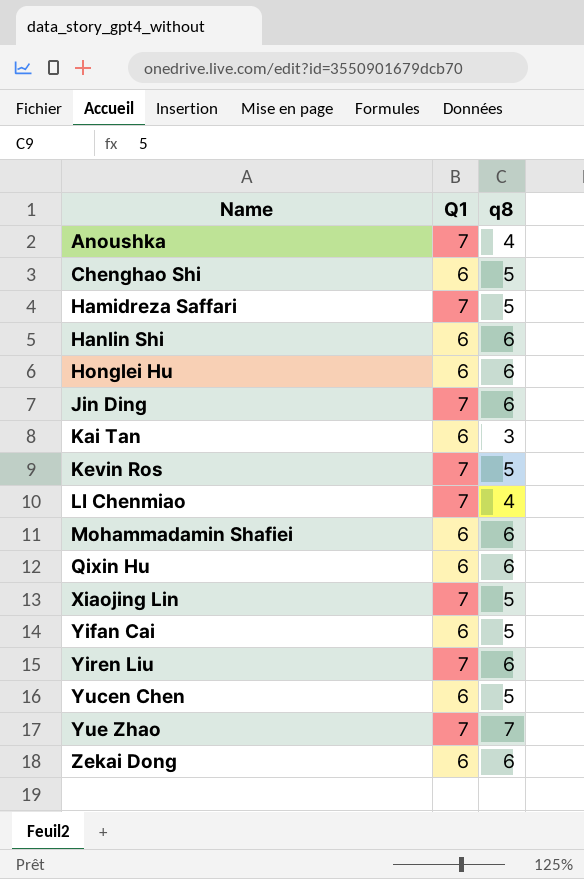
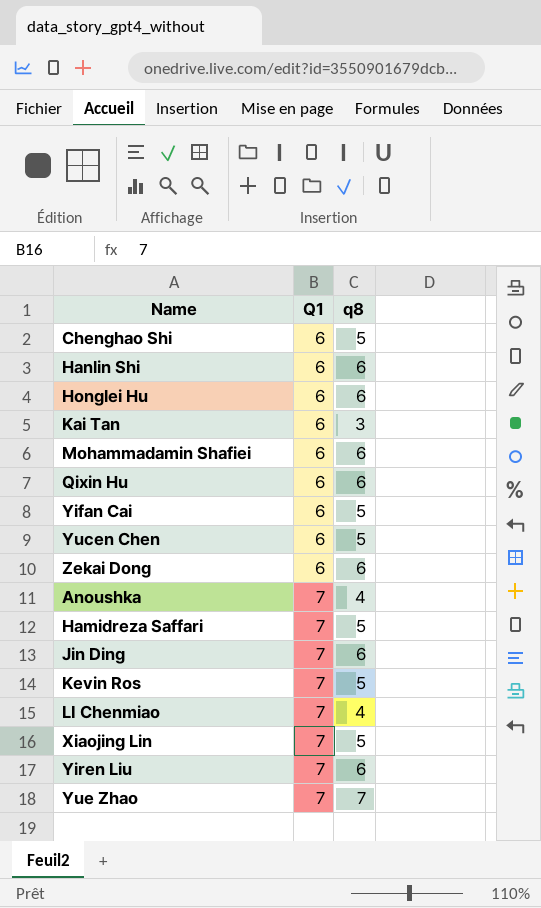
row order: Name ascending -> Q1 ascending

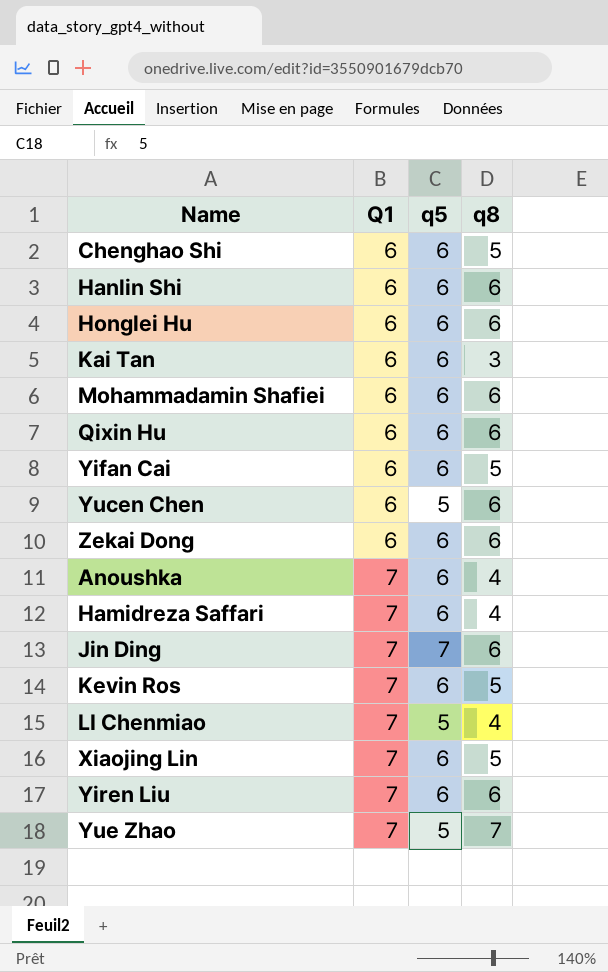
column q5 | position: none -> 3
Yucen Chen | q8: 5 -> 6
Hamidreza Saffari | q8: 5 -> 4

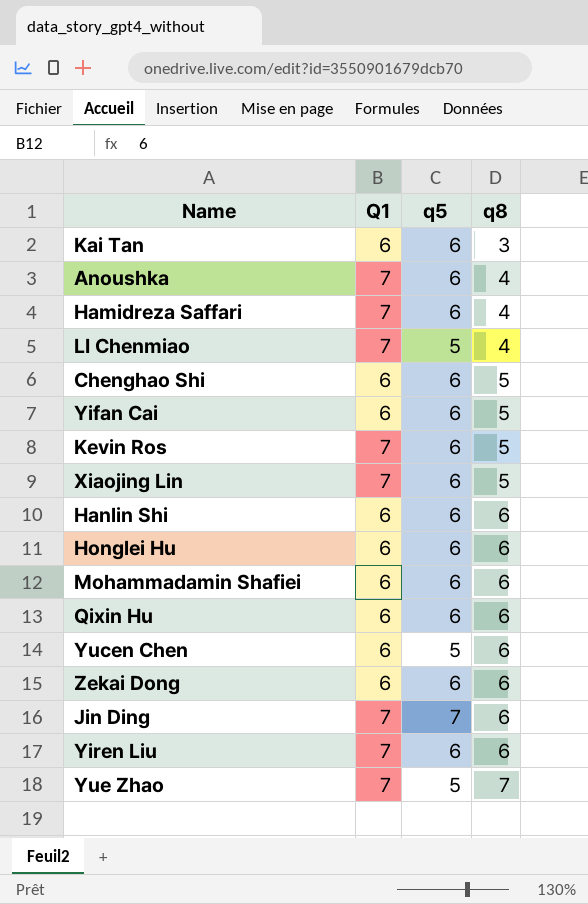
row order: Q1 ascending -> q8 ascending

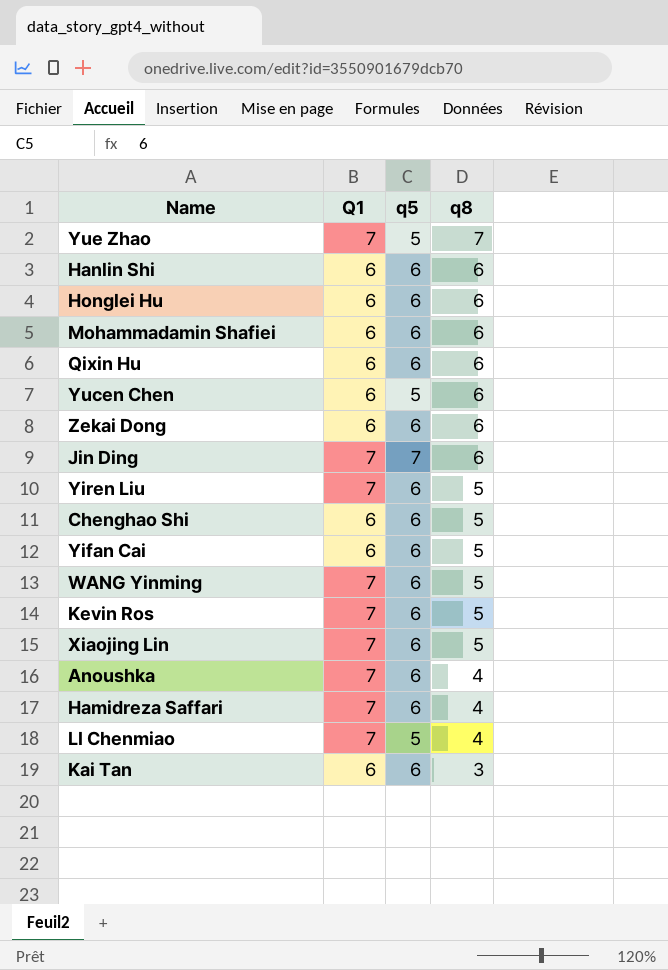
row order: q8 ascending -> q8 descending
Yiren Liu | q8: 6 -> 5
row WANG Yinming: none -> 7 | 6 | 5

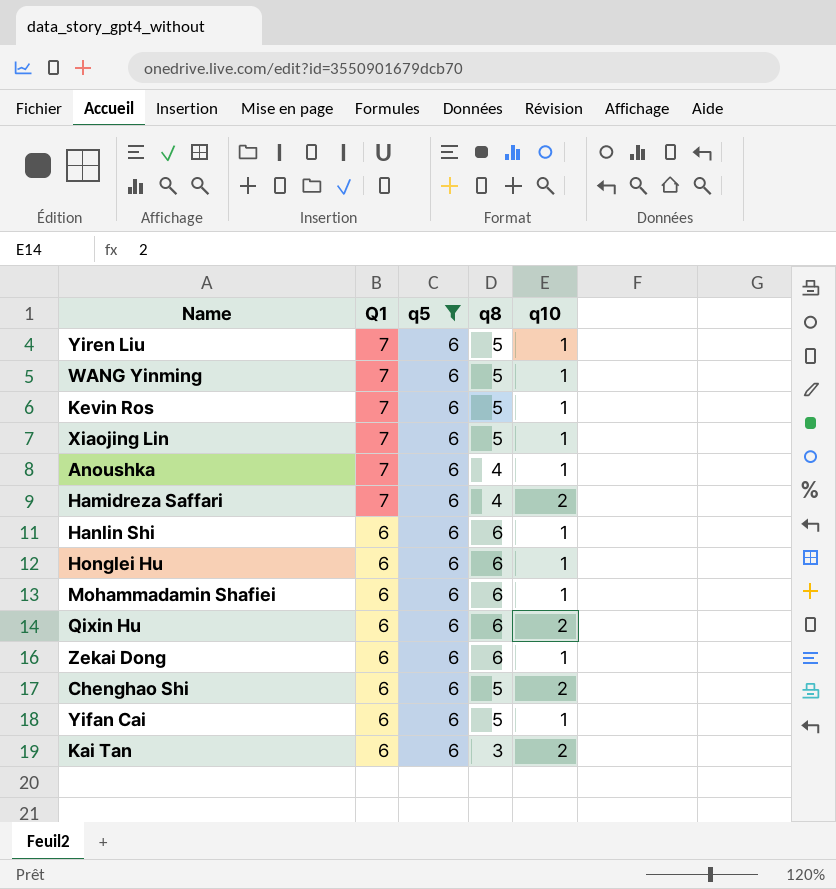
filter: none -> q5 = 6
row order: q8 descending -> Q1 descending
column q10 | position: none -> 5

